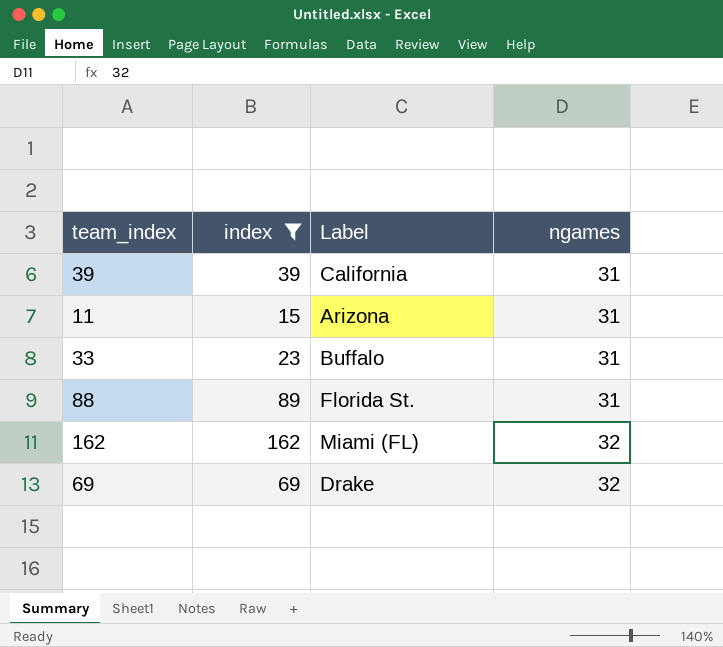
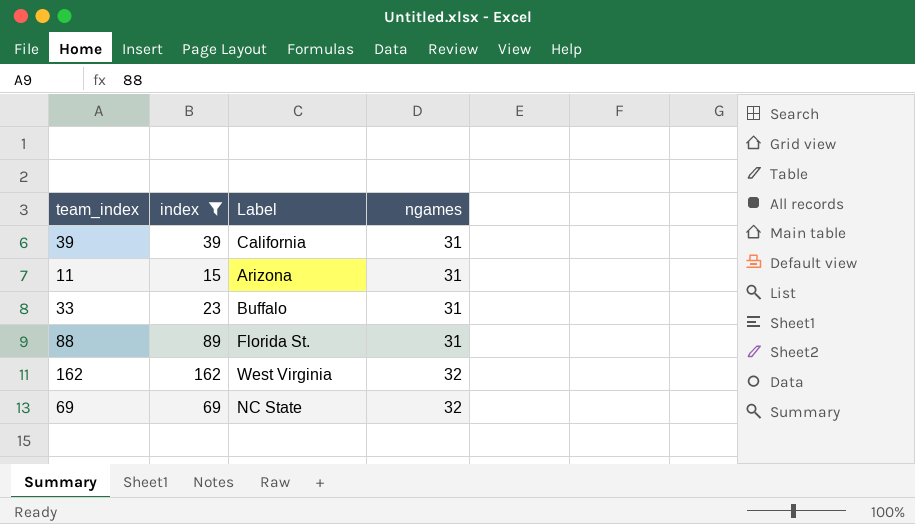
162 | Label: Miami (FL) -> West Virginia
69 | Label: Drake -> NC State

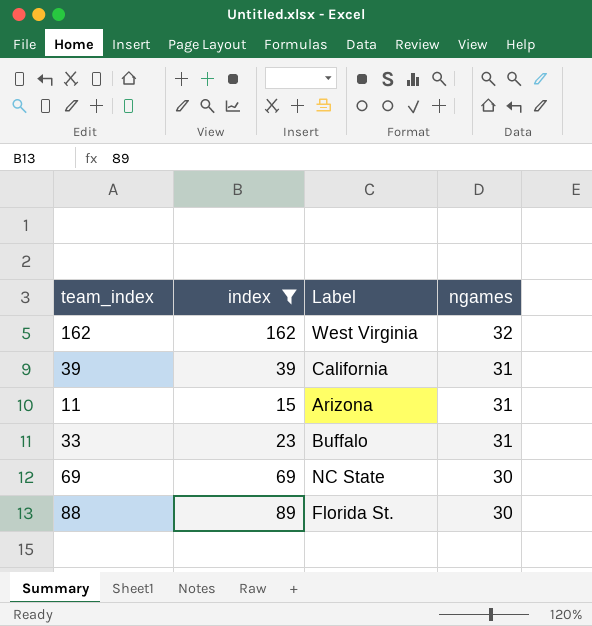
row order: ngames ascending -> ngames descending
69 | ngames: 32 -> 30
88 | ngames: 31 -> 30

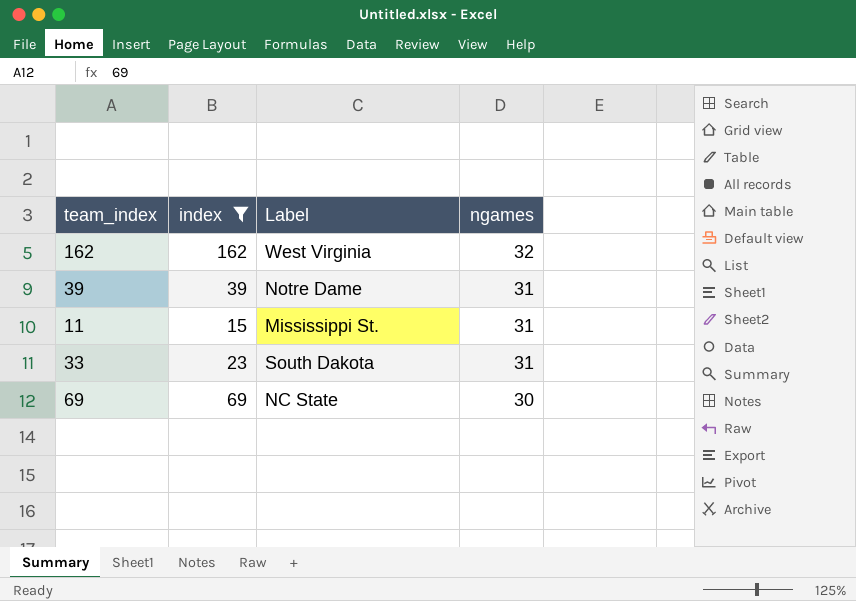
row 88: 89 | Florida St. | 30 -> none
39 | Label: California -> Notre Dame
11 | Label: Arizona -> Mississippi St.
33 | Label: Buffalo -> South Dakota

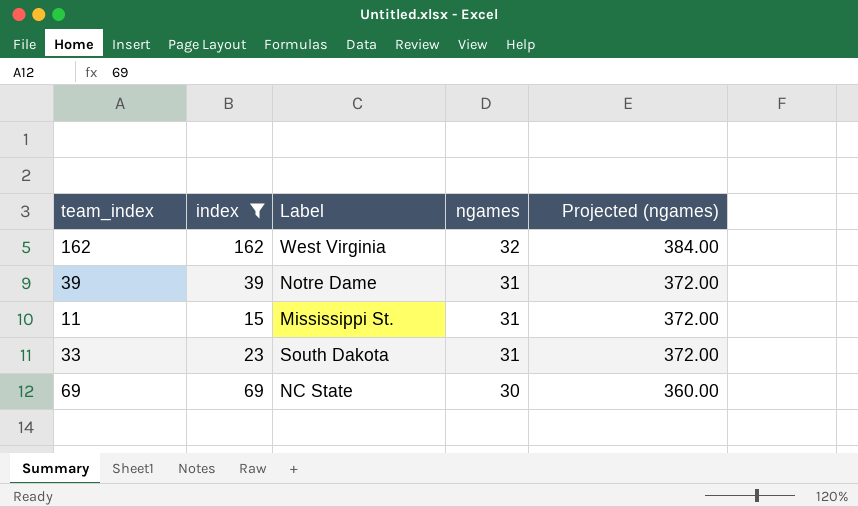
column Projected (ngames) | formula: none -> [ngames] * 12

